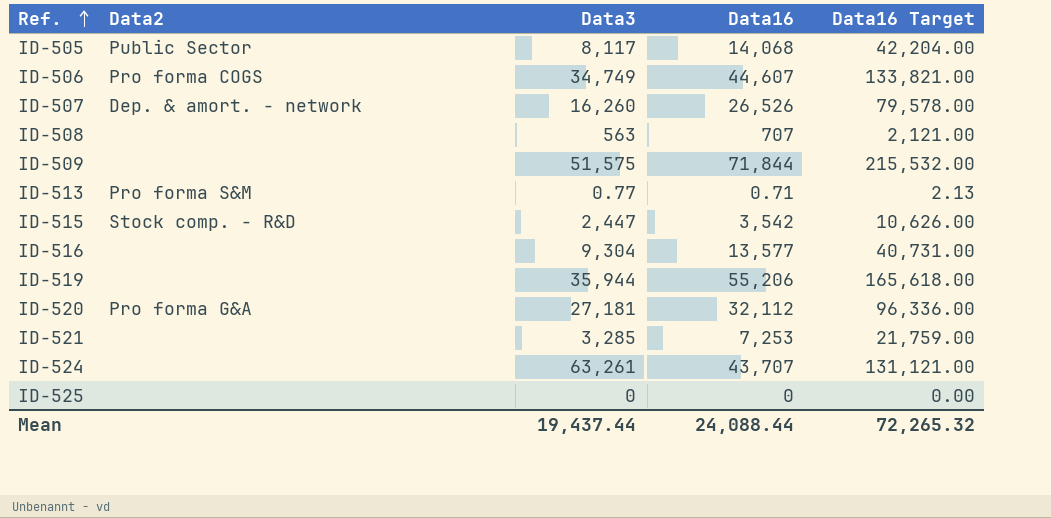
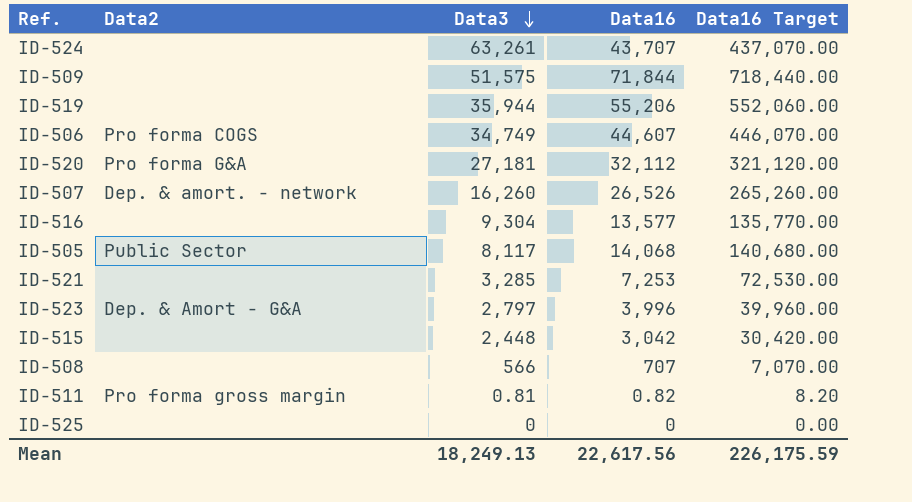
row order: Ref. ascending -> Data3 descending
column Data16 Target | formula: [Data16] * 3 -> [Data16] * 10
row ID-513: Pro forma S&M | 0.77 | 0.71 | 2.13 -> none
row ID-523: none -> Dep. & Amort - G&A | 2,797 | 3,996 | 39,960.00
ID-515 | Data2: Stock comp. - R&D -> none
ID-515 | Data3: 2,447 -> 2,448
ID-515 | Data16: 3,542 -> 3,042
ID-508 | Data3: 563 -> 566
row ID-511: none -> Pro forma gross margin | 0.81 | 0.82 | 8.20
Mean | Data3: 19,437.44 -> 18,249.13
Mean | Data16: 24,088.44 -> 22,617.56
Mean | Data16 Target: 72,265.32 -> 226,175.59

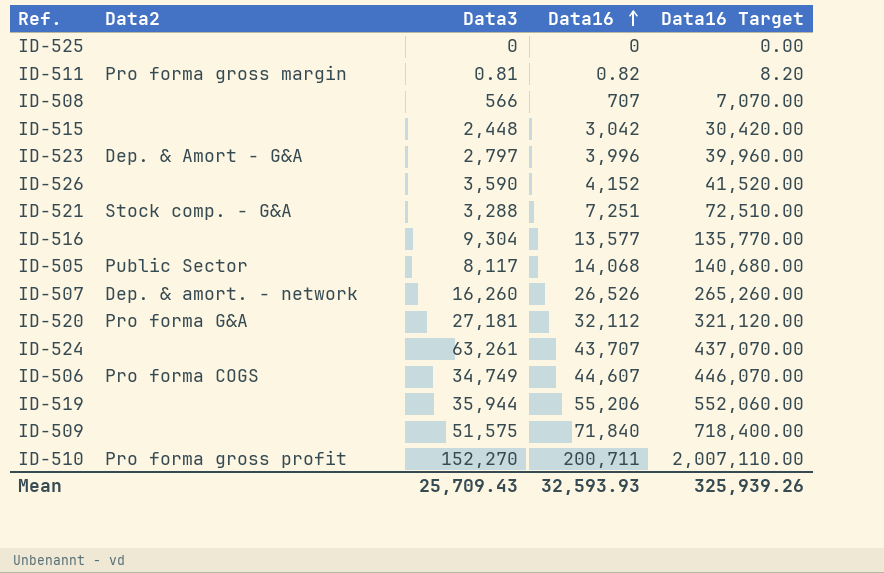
row order: Data3 descending -> Data16 ascending
row ID-526: none -> none | 3,590 | 4,152 | 41,520.00
ID-521 | Data2: none -> Stock comp. - G&A
ID-521 | Data3: 3,285 -> 3,288
ID-521 | Data16: 7,253 -> 7,251
ID-521 | Data16 Target: 72,530.00 -> 72,510.00
ID-509 | Data16: 71,844 -> 71,840
ID-509 | Data16 Target: 718,440.00 -> 718,400.00
row ID-510: none -> Pro forma gross profit | 152,270 | 200,711 | 2,007,110.00
Mean | Data3: 18,249.13 -> 25,709.43
Mean | Data16: 22,617.56 -> 32,593.93
Mean | Data16 Target: 226,175.59 -> 325,939.26

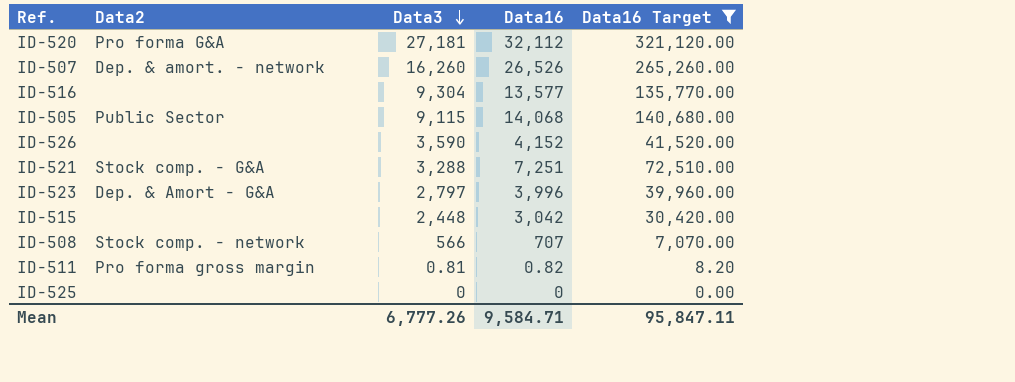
filter: none -> Data16 Target <= 321,120.00
row order: Data16 ascending -> Data3 descending
ID-505 | Data3: 8,117 -> 9,115
ID-508 | Data2: none -> Stock comp. - network
Mean | Data3: 25,709.43 -> 6,777.26
Mean | Data16: 32,593.93 -> 9,584.71
Mean | Data16 Target: 325,939.26 -> 95,847.11

